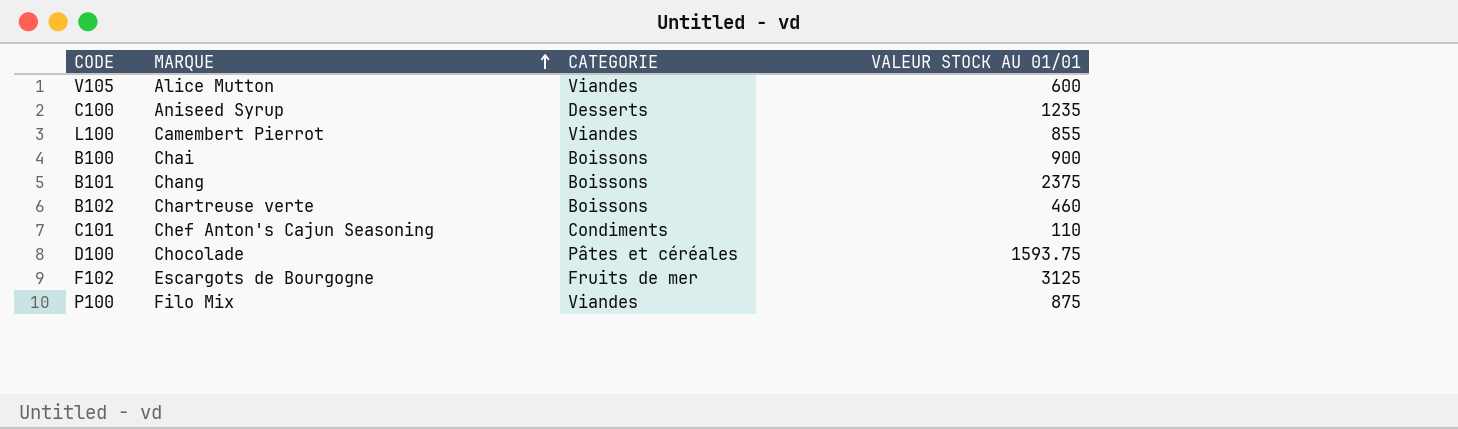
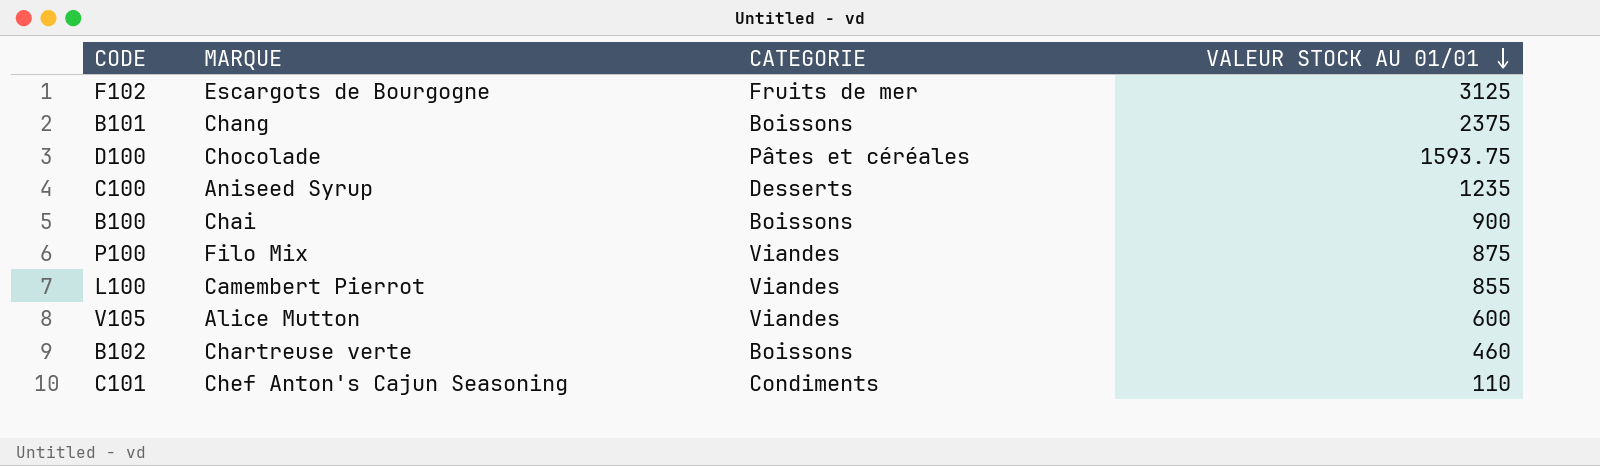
row order: MARQUE ascending -> VALEUR STOCK AU 01/01 descending

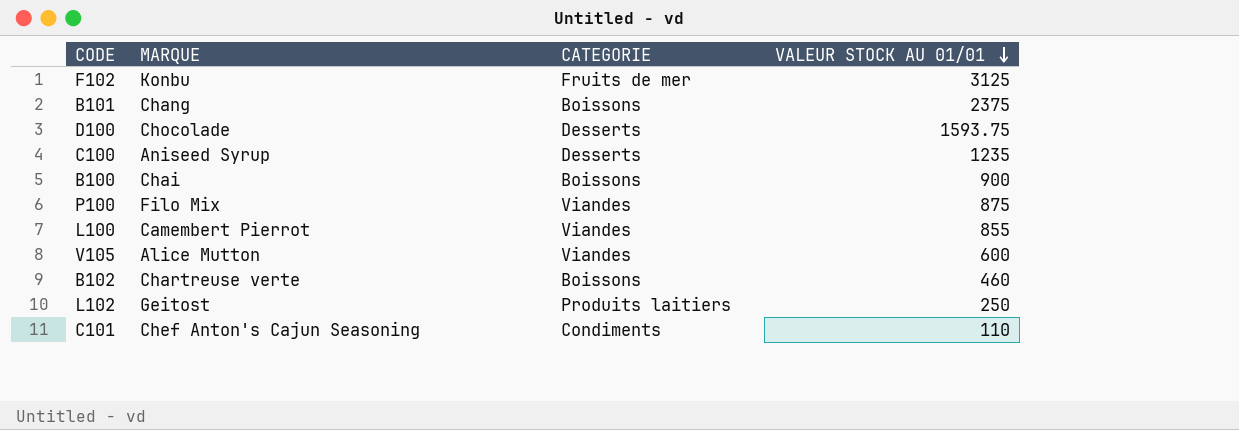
F102 | MARQUE: Escargots de Bourgogne -> Konbu
D100 | CATEGORIE: Pâtes et céréales -> Desserts
row L102: none -> Geitost | Produits laitiers | 250

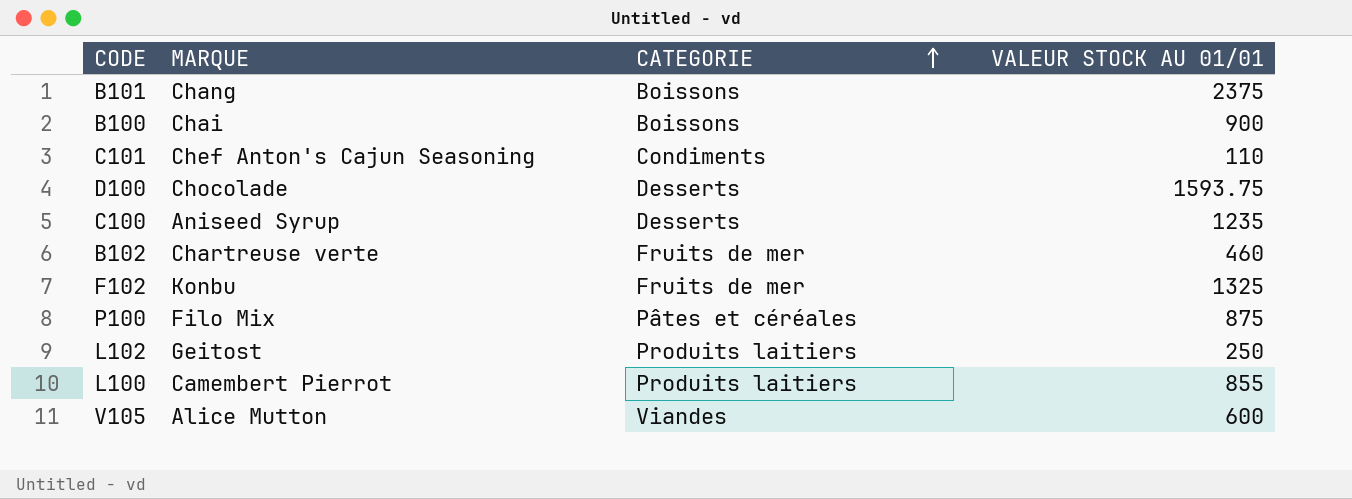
row order: VALEUR STOCK AU 01/01 descending -> CATEGORIE ascending
B102 | CATEGORIE: Boissons -> Fruits de mer
F102 | VALEUR STOCK AU 01/01: 3125 -> 1325
P100 | CATEGORIE: Viandes -> Pâtes et céréales
L100 | CATEGORIE: Viandes -> Produits laitiers

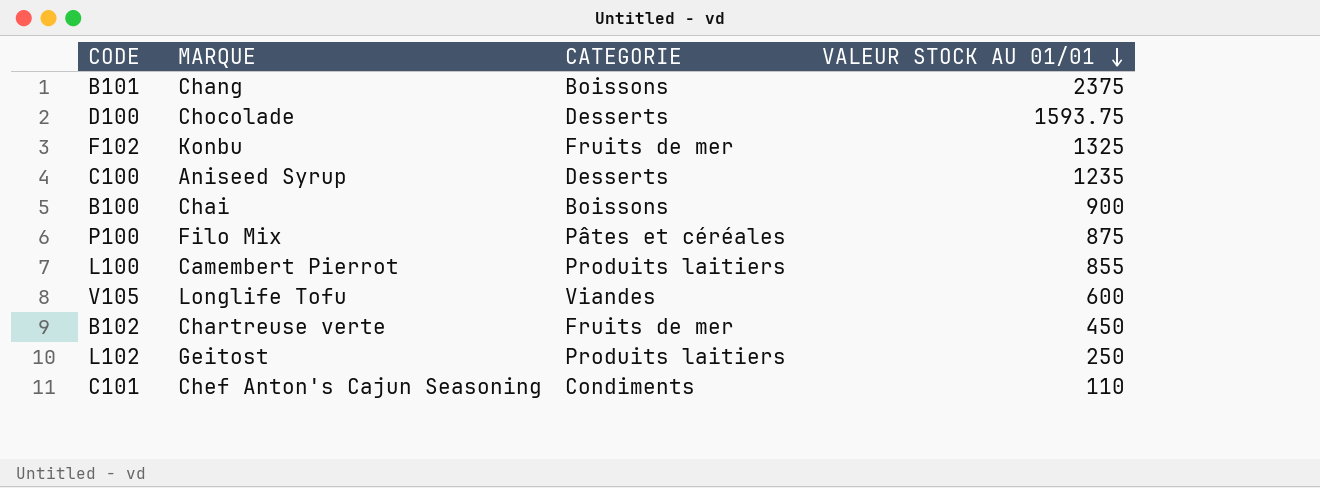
row order: CATEGORIE ascending -> VALEUR STOCK AU 01/01 descending
V105 | MARQUE: Alice Mutton -> Longlife Tofu
B102 | VALEUR STOCK AU 01/01: 460 -> 450

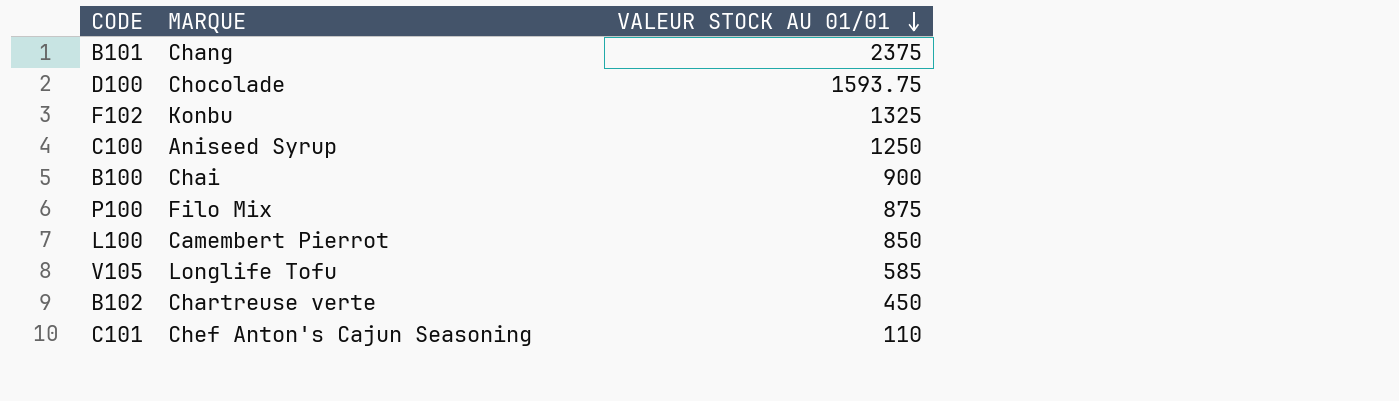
column CATEGORIE | position: 3 -> none
row L102: Geitost | Produits laitiers | 250 -> none
C100 | VALEUR STOCK AU 01/01: 1235 -> 1250
L100 | VALEUR STOCK AU 01/01: 855 -> 850
V105 | VALEUR STOCK AU 01/01: 600 -> 585

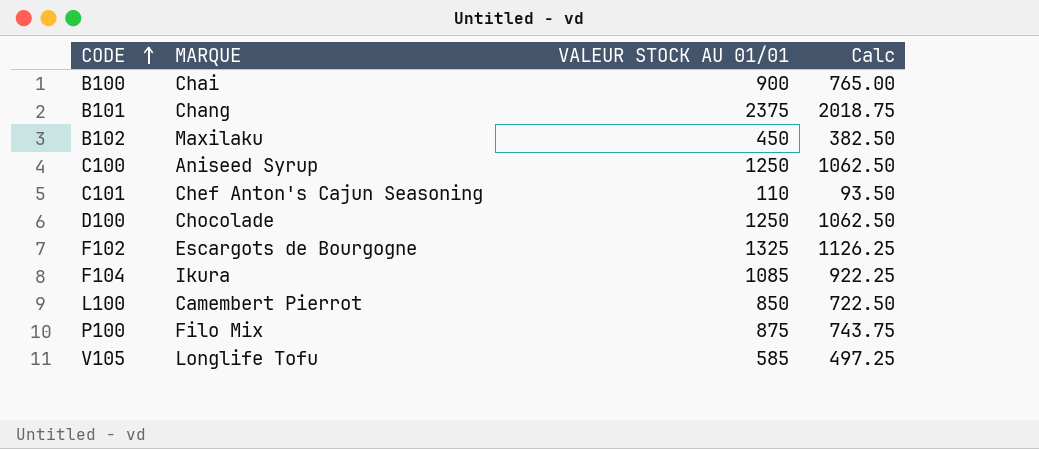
row order: VALEUR STOCK AU 01/01 descending -> CODE ascending
column Calc | formula: none -> [VALEUR STOCK AU 01/01] * 0.85
B102 | MARQUE: Chartreuse verte -> Maxilaku
D100 | VALEUR STOCK AU 01/01: 1593.75 -> 1250
F102 | MARQUE: Konbu -> Escargots de Bourgogne
row F104: none -> Ikura | 1085 | 922.25

